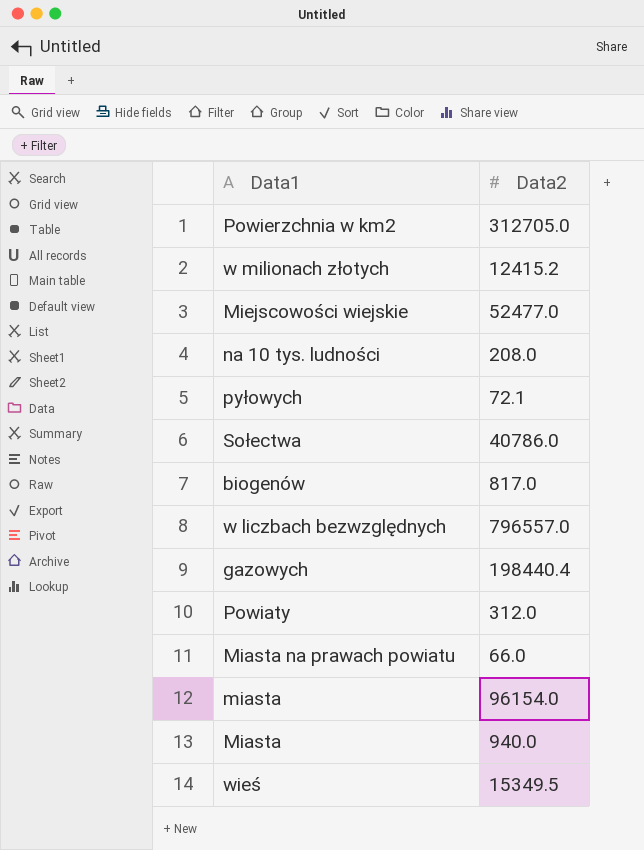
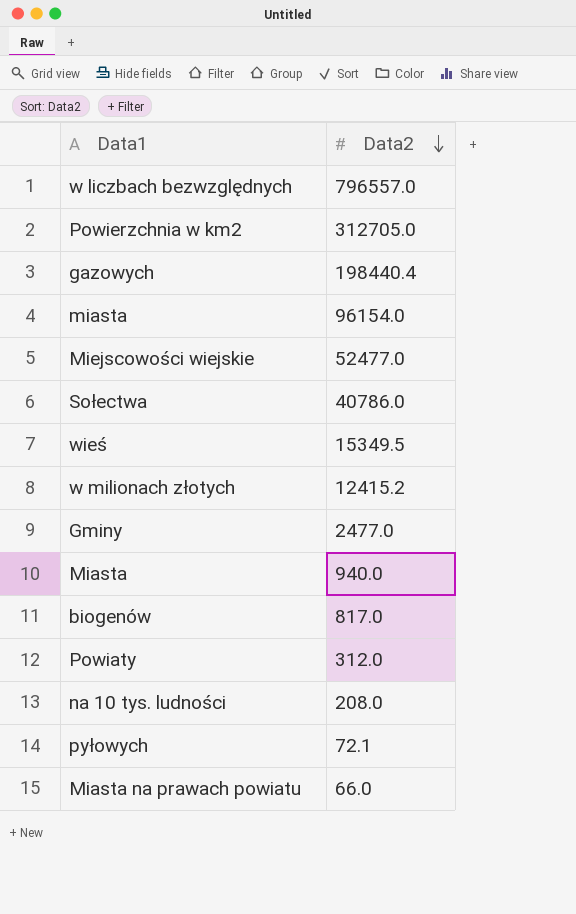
row order: none -> Data2 descending
row Gminy: none -> 2477.0

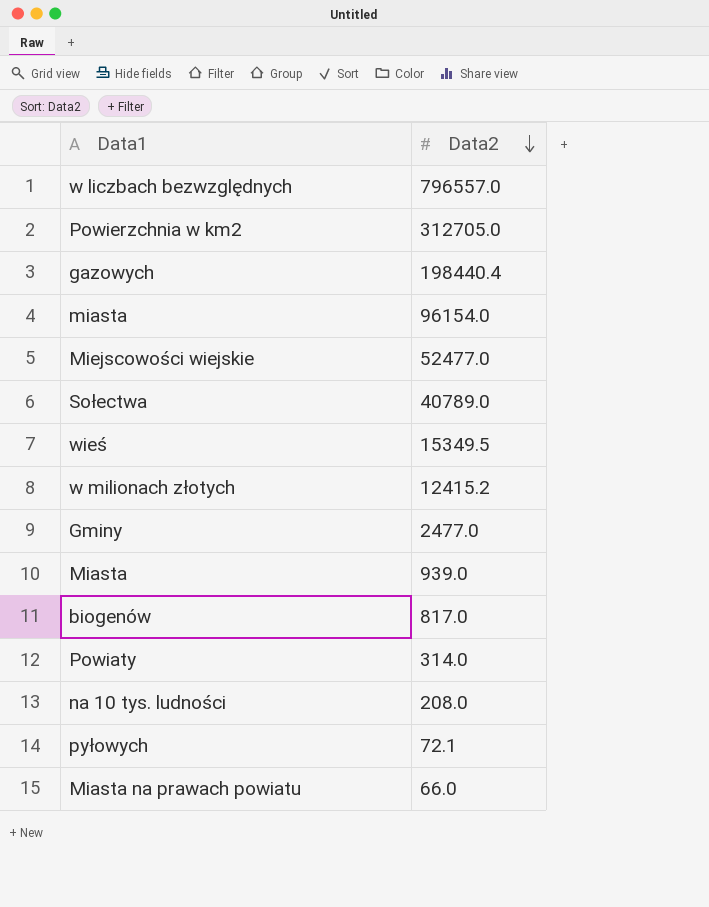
Sołectwa | Data2: 40786.0 -> 40789.0
Miasta | Data2: 940.0 -> 939.0
Powiaty | Data2: 312.0 -> 314.0

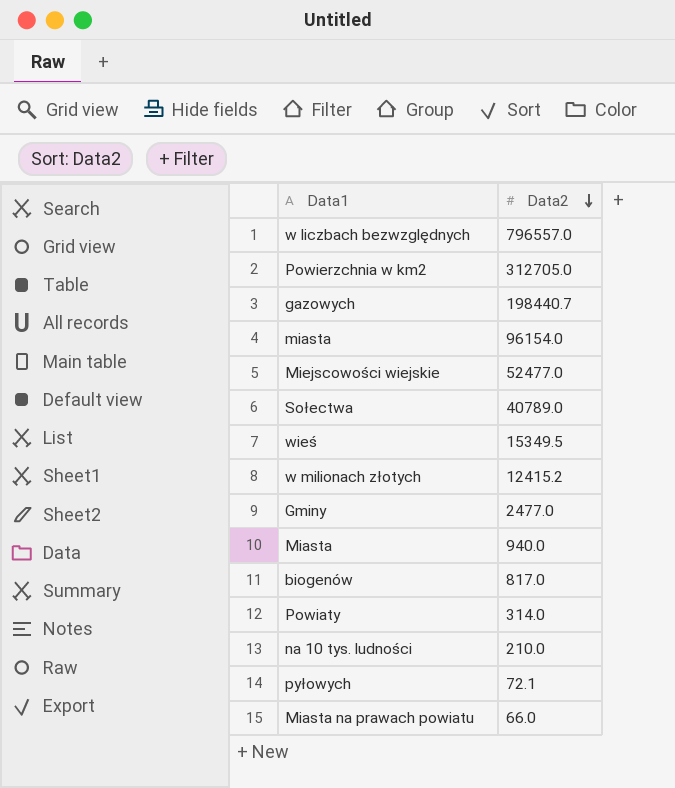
gazowych | Data2: 198440.4 -> 198440.7
Miasta | Data2: 939.0 -> 940.0
na 10 tys. ludności | Data2: 208.0 -> 210.0

